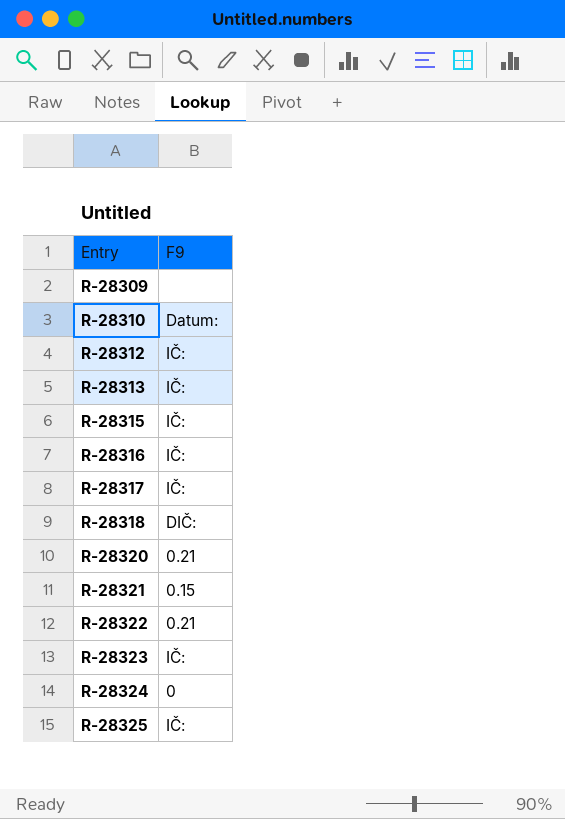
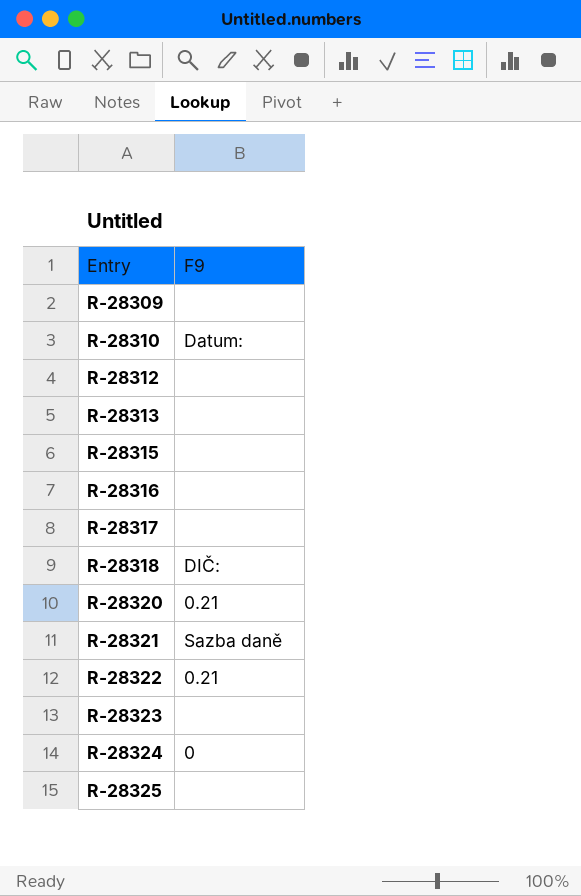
R-28312 | F9: IČ: -> none
R-28313 | F9: IČ: -> none
R-28315 | F9: IČ: -> none
R-28316 | F9: IČ: -> none
R-28317 | F9: IČ: -> none
R-28321 | F9: 0.15 -> Sazba daně
R-28323 | F9: IČ: -> none
R-28325 | F9: IČ: -> none

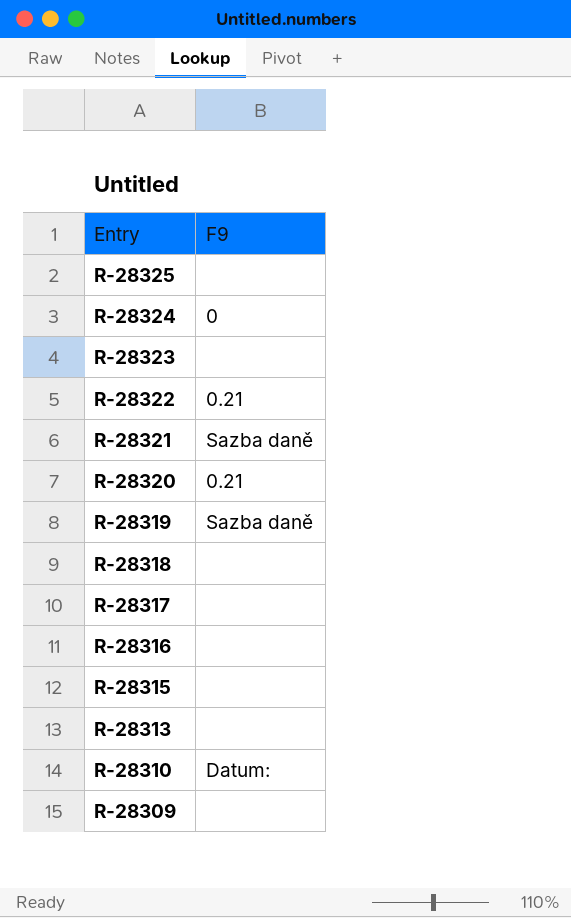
row order: Entry ascending -> Entry descending
row R-28312: none -> none
row R-28319: none -> Sazba daně
R-28318 | F9: DIČ: -> none

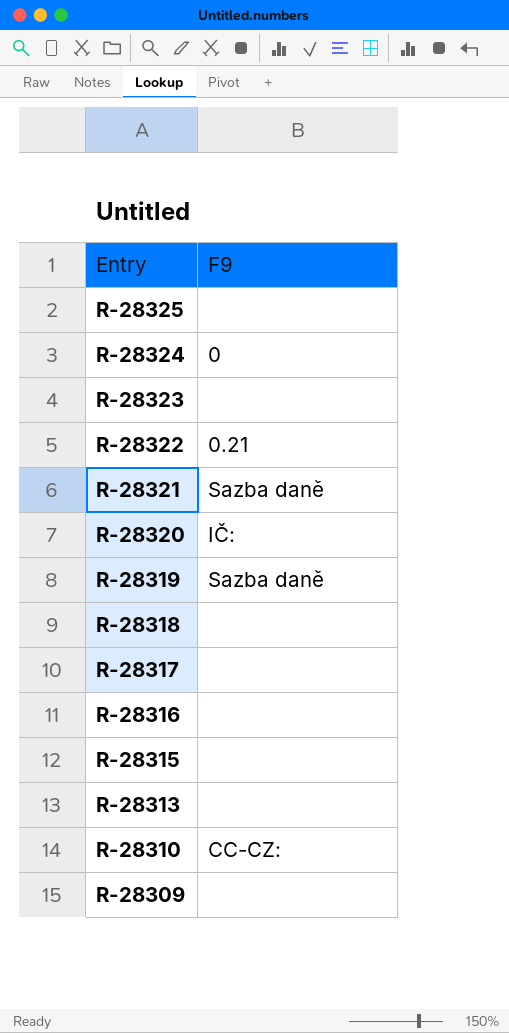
R-28320 | F9: 0.21 -> IČ:
R-28310 | F9: Datum: -> CC-CZ:

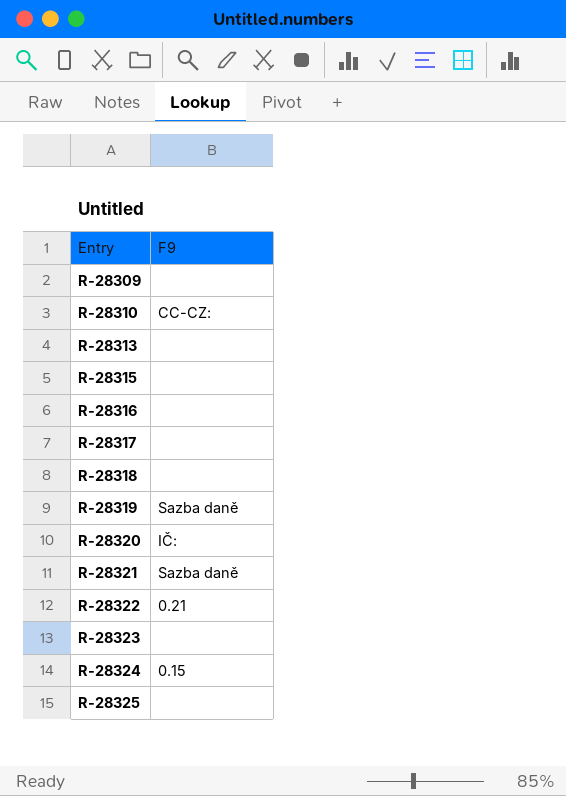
row order: Entry descending -> Entry ascending
R-28324 | F9: 0 -> 0.15

